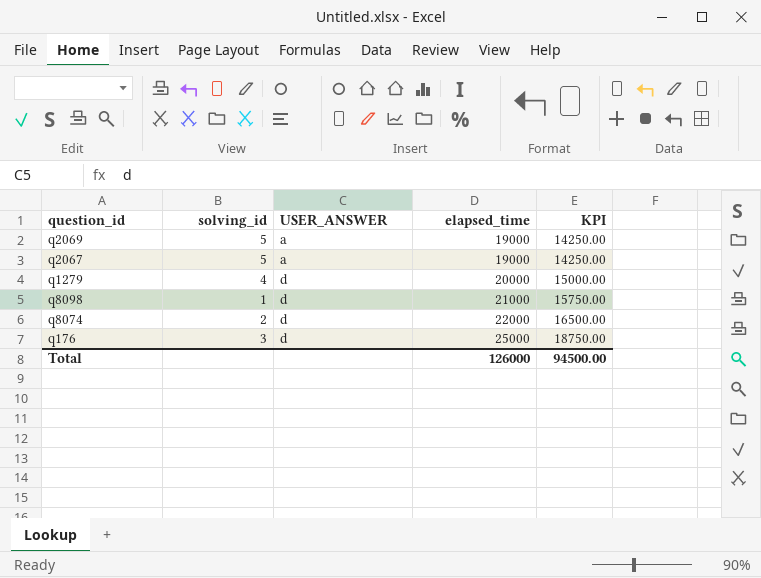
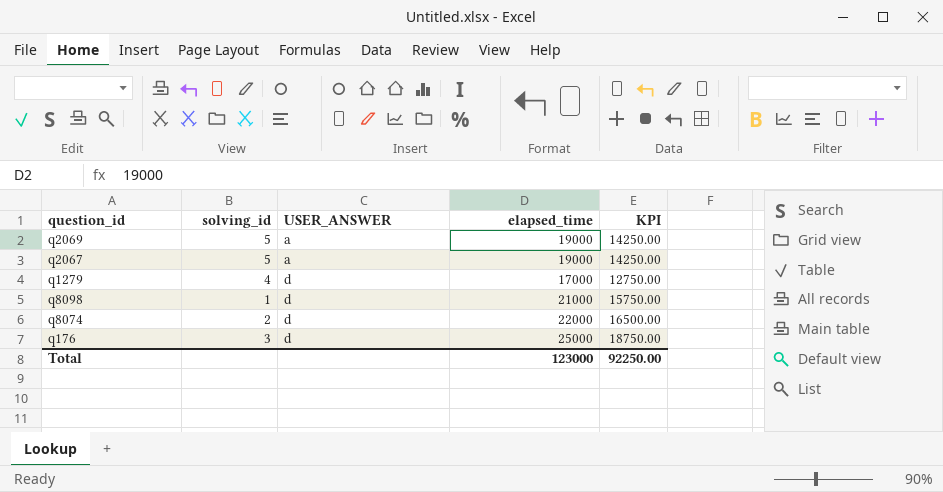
q1279 | elapsed_time: 20000 -> 17000
q1279 | KPI: 15000.00 -> 12750.00
Total | elapsed_time: 126000 -> 123000
Total | KPI: 94500.00 -> 92250.00

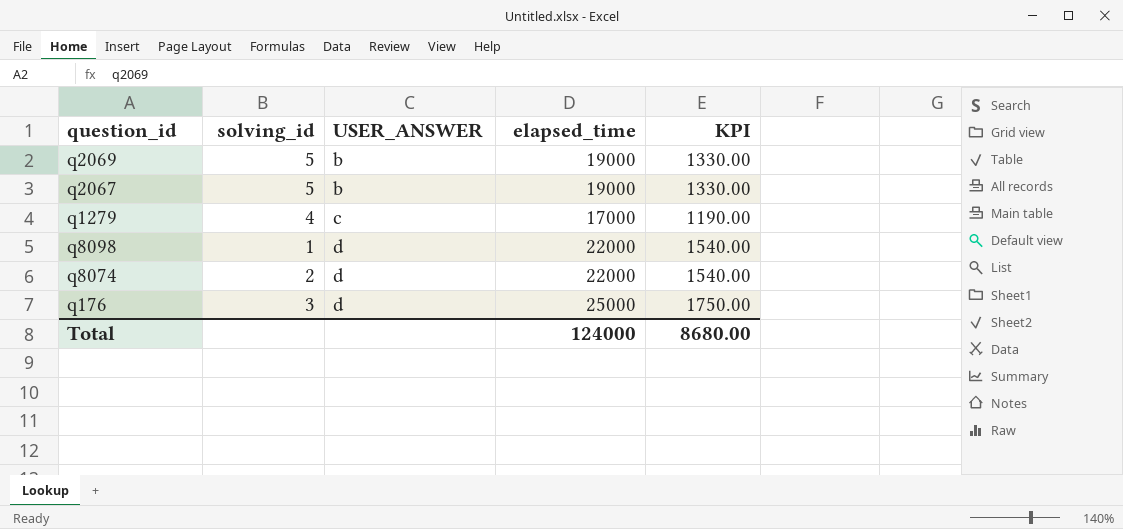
column KPI | formula: [elapsed_time] * 0.75 -> [elapsed_time] * 0.07
q2069 | USER_ANSWER: a -> b
q2067 | USER_ANSWER: a -> b
q1279 | USER_ANSWER: d -> c
q8098 | elapsed_time: 21000 -> 22000
Total | elapsed_time: 123000 -> 124000
Total | KPI: 92250.00 -> 8680.00

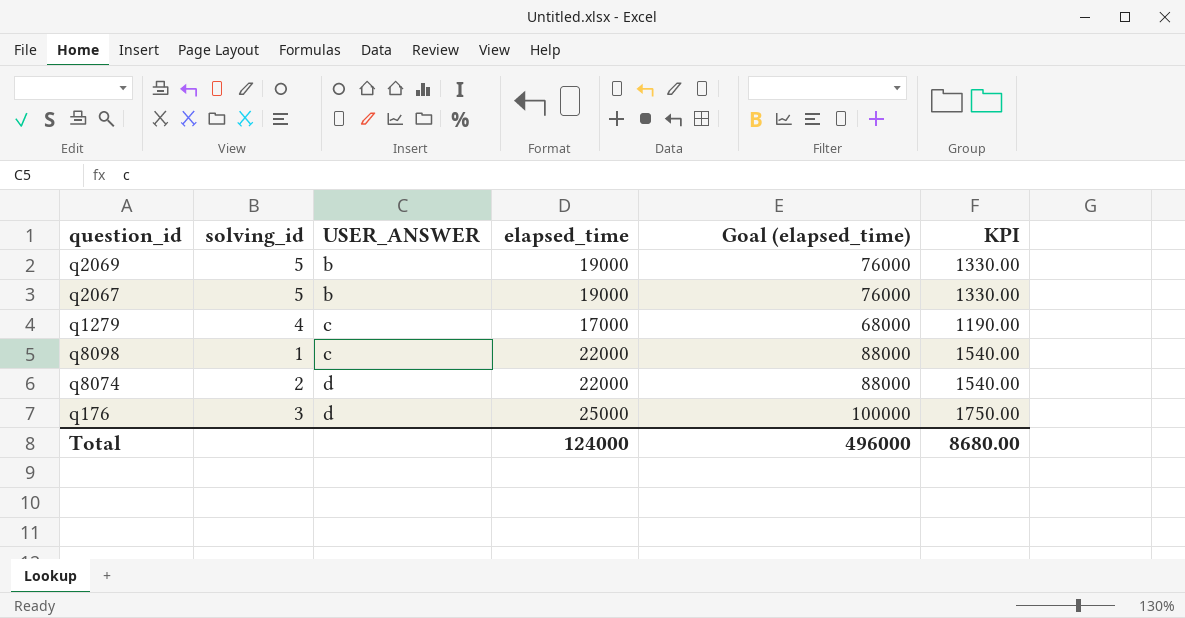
column Goal (elapsed_time) | formula: none -> [elapsed_time] * 4
q8098 | USER_ANSWER: d -> c

